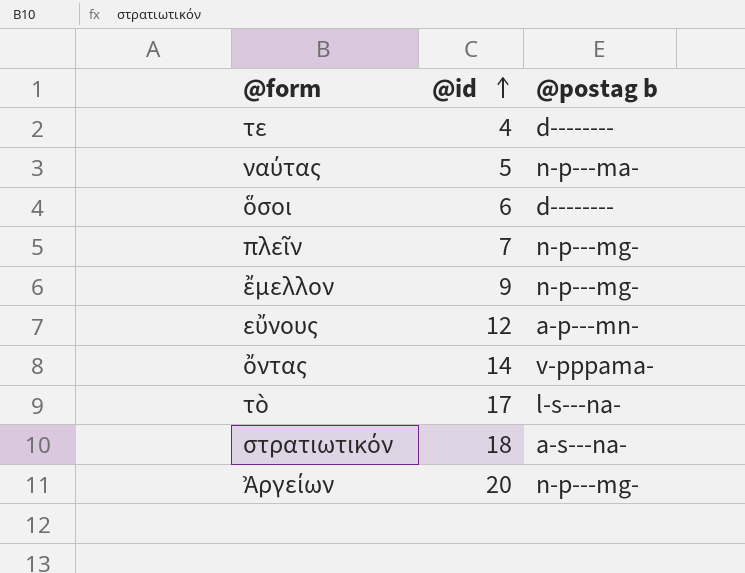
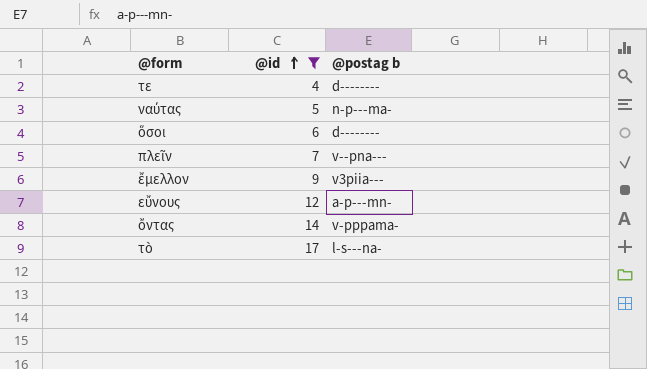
filter: none -> @id <= 17
πλεῖν | @postag b: n-p---mg- -> v--pna---
ἔμελλον | @postag b: n-p---mg- -> v3piia---

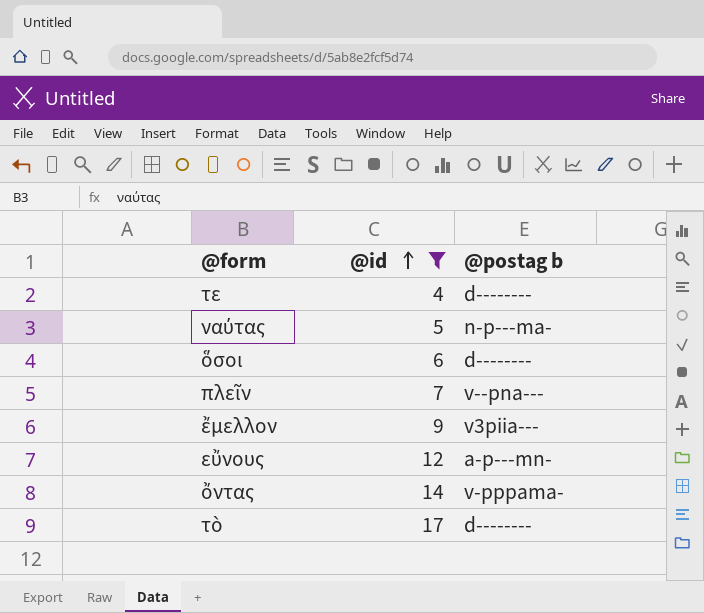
τὸ | @postag b: l-s---na- -> d--------

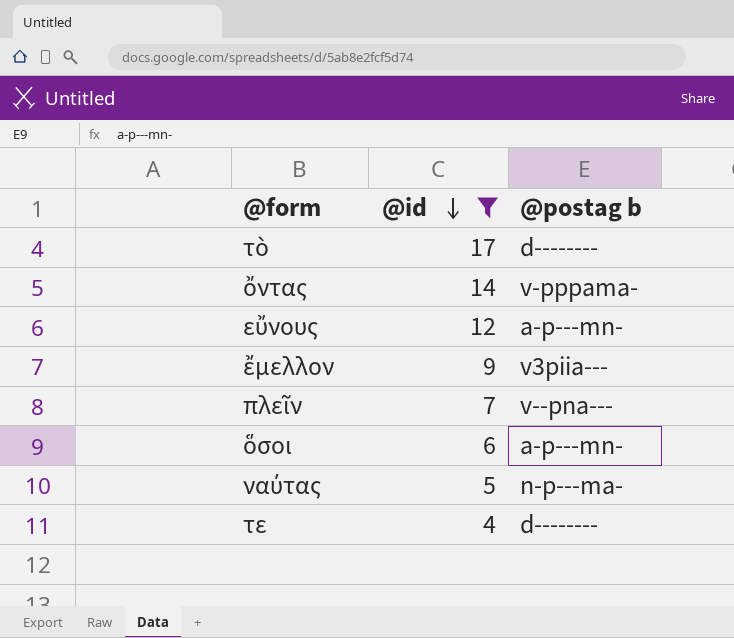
row order: @id ascending -> @id descending
ὅσοι | @postag b: d-------- -> a-p---mn-

